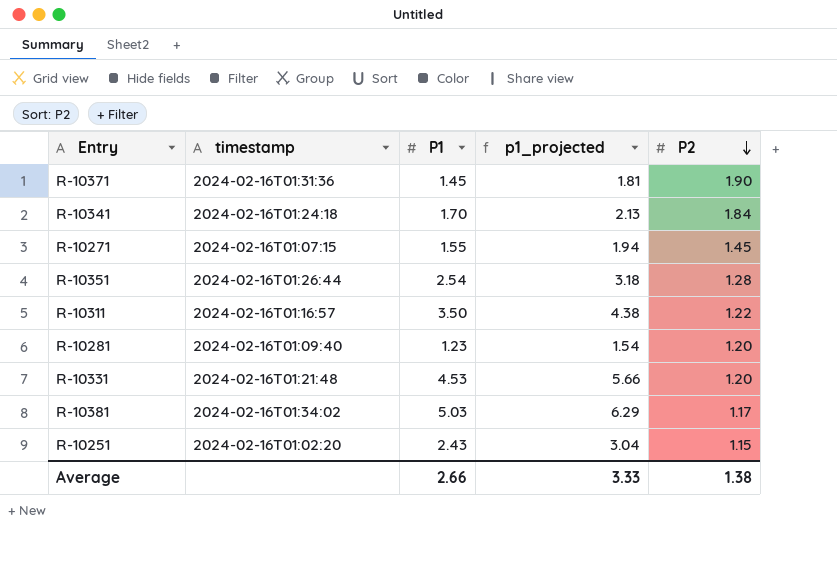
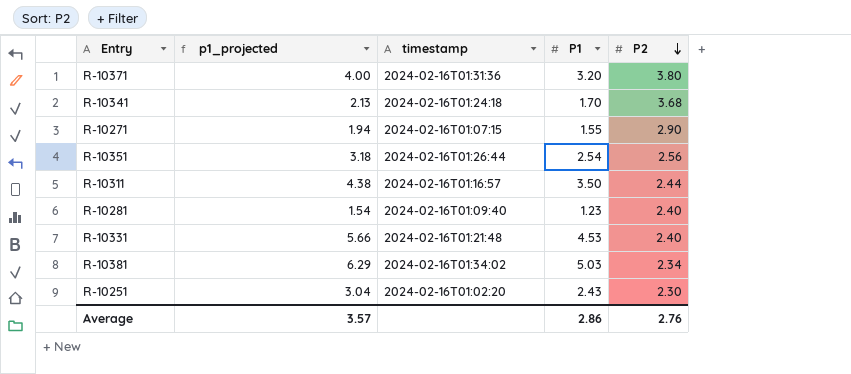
column p1_projected | position: 4 -> 2
R-10371 | p1_projected: 1.81 -> 4.00
R-10371 | P1: 1.45 -> 3.20
R-10371 | P2: 1.90 -> 3.80
R-10341 | P2: 1.84 -> 3.68
R-10271 | P2: 1.45 -> 2.90
R-10351 | P2: 1.28 -> 2.56
R-10311 | P2: 1.22 -> 2.44
R-10281 | P2: 1.20 -> 2.40
R-10331 | P2: 1.20 -> 2.40
R-10381 | P2: 1.17 -> 2.34
R-10251 | P2: 1.15 -> 2.30
Average | p1_projected: 3.33 -> 3.57
Average | P1: 2.66 -> 2.86
Average | P2: 1.38 -> 2.76

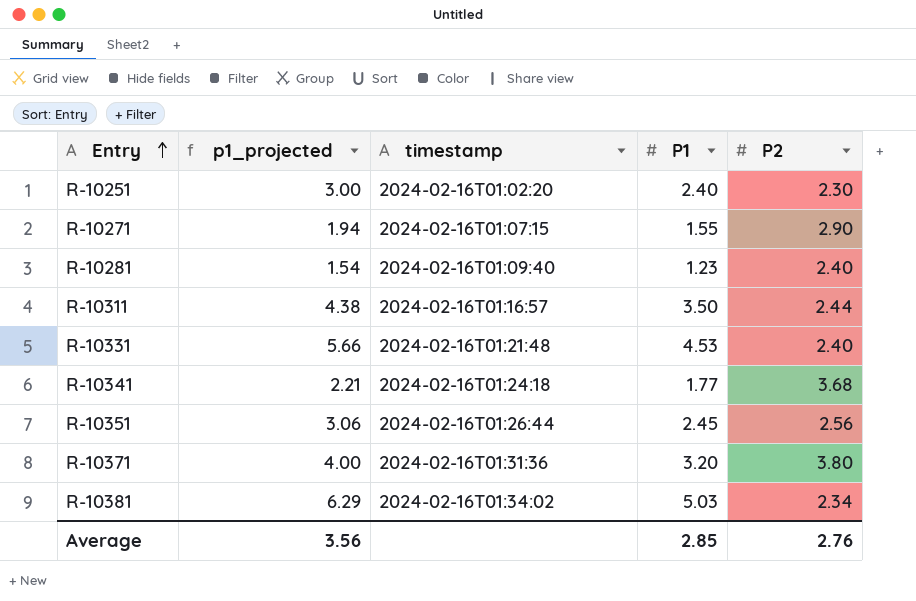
row order: P2 descending -> Entry ascending
R-10251 | p1_projected: 3.04 -> 3.00
R-10251 | P1: 2.43 -> 2.40
R-10341 | p1_projected: 2.13 -> 2.21
R-10341 | P1: 1.70 -> 1.77
R-10351 | p1_projected: 3.18 -> 3.06
R-10351 | P1: 2.54 -> 2.45
Average | p1_projected: 3.57 -> 3.56
Average | P1: 2.86 -> 2.85

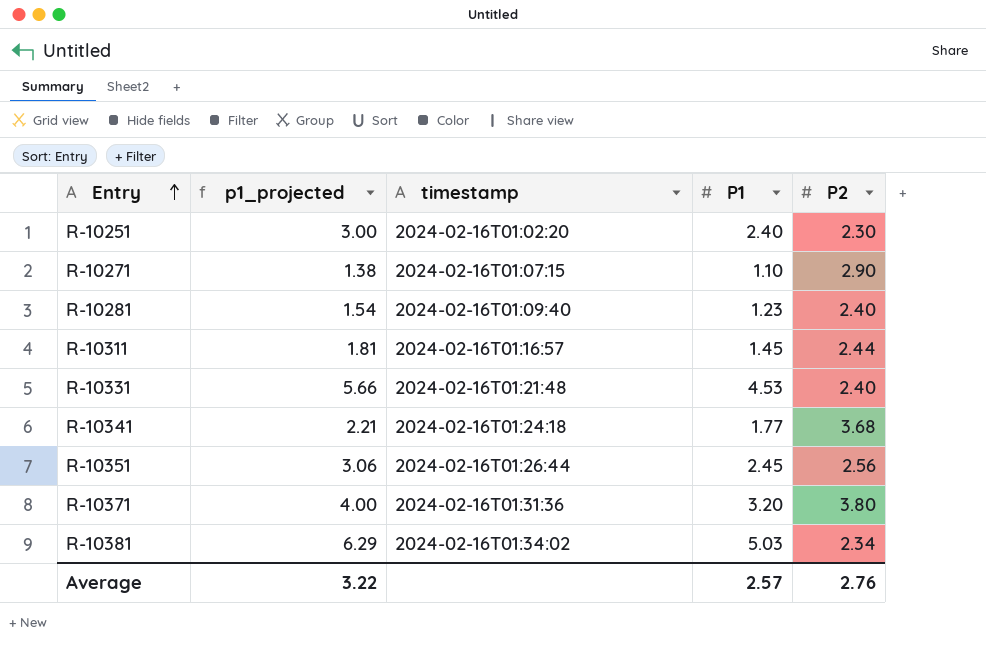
R-10271 | p1_projected: 1.94 -> 1.38
R-10271 | P1: 1.55 -> 1.10
R-10311 | p1_projected: 4.38 -> 1.81
R-10311 | P1: 3.50 -> 1.45
Average | p1_projected: 3.56 -> 3.22
Average | P1: 2.85 -> 2.57

